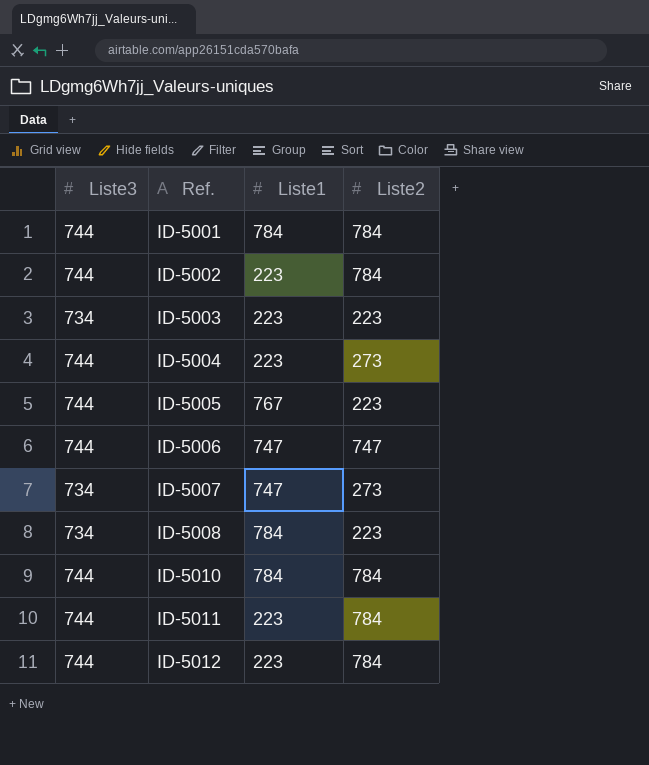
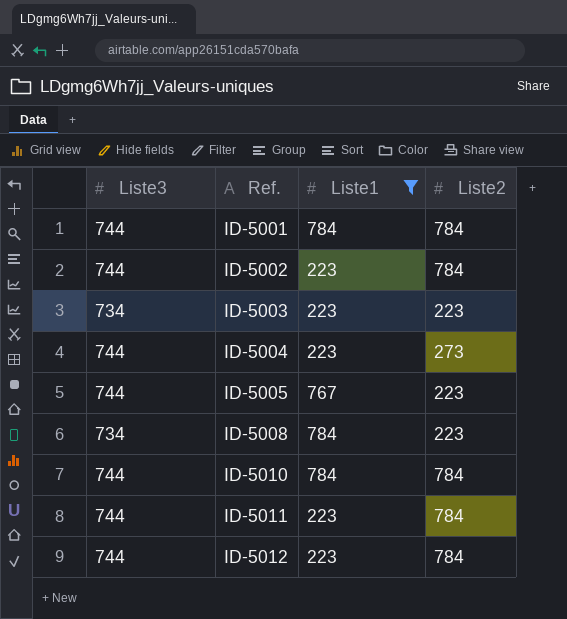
filter: none -> Liste1 != 747

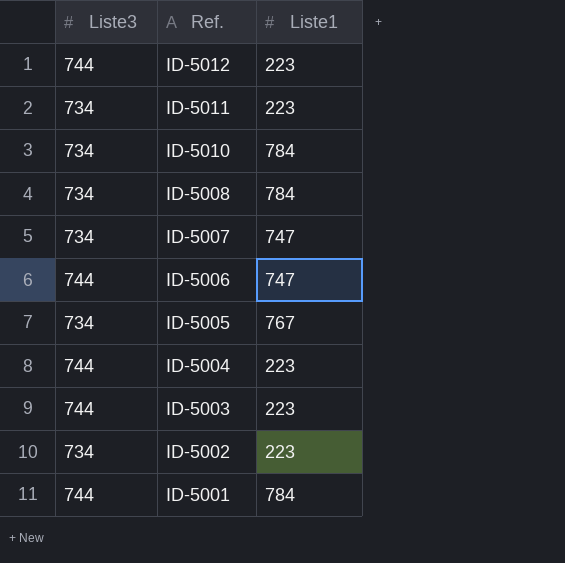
filter: Liste1 != 747 -> none
row order: Ref. ascending -> Ref. descending
column Liste2 | position: 4 -> none
ID-5011 | Liste3: 744 -> 734
ID-5010 | Liste3: 744 -> 734
ID-5005 | Liste3: 744 -> 734
ID-5003 | Liste3: 734 -> 744
ID-5002 | Liste3: 744 -> 734

